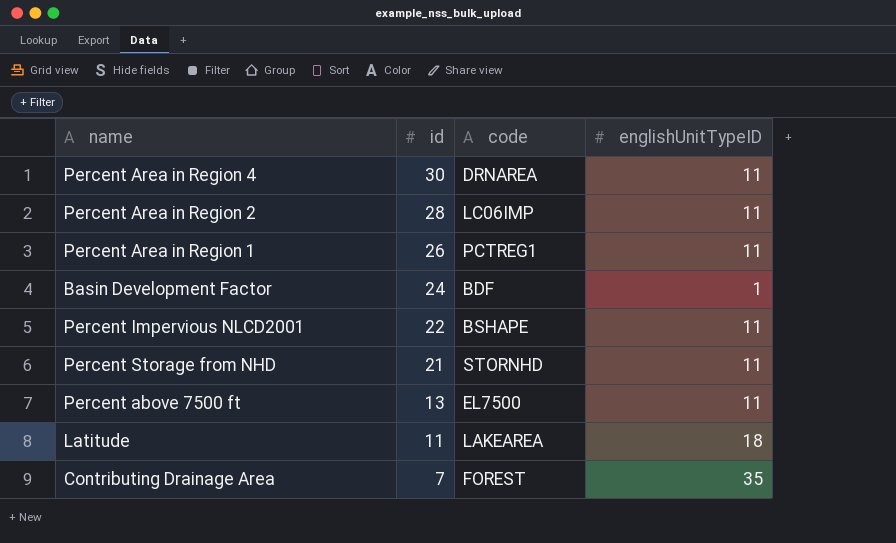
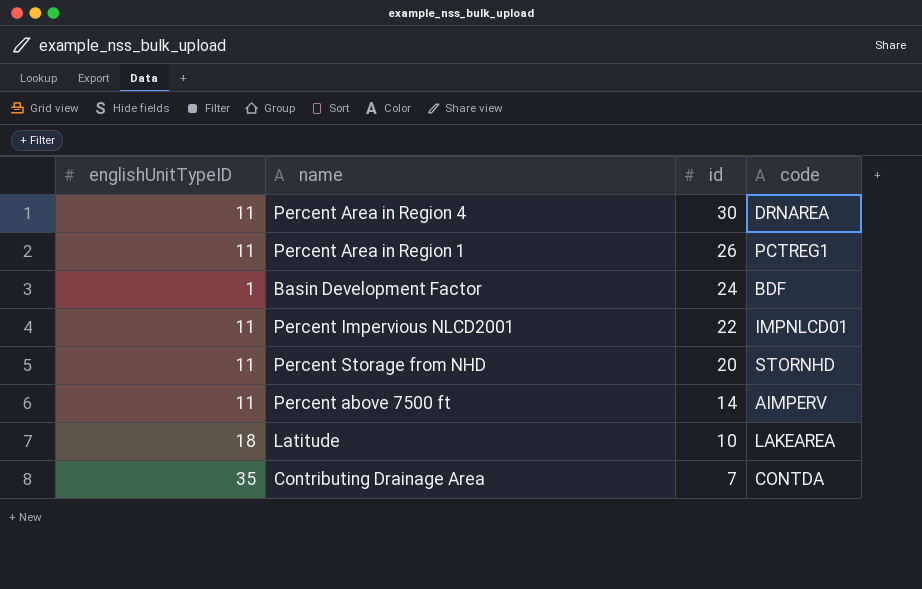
column englishUnitTypeID | position: 4 -> 1
row Percent Area in Region 2: 28 | LC06IMP | 11 -> none
Percent Impervious NLCD2001 | code: BSHAPE -> IMPNLCD01
Percent Storage from NHD | id: 21 -> 20
Percent above 7500 ft | id: 13 -> 14
Percent above 7500 ft | code: EL7500 -> AIMPERV
Latitude | id: 11 -> 10
Contributing Drainage Area | code: FOREST -> CONTDA

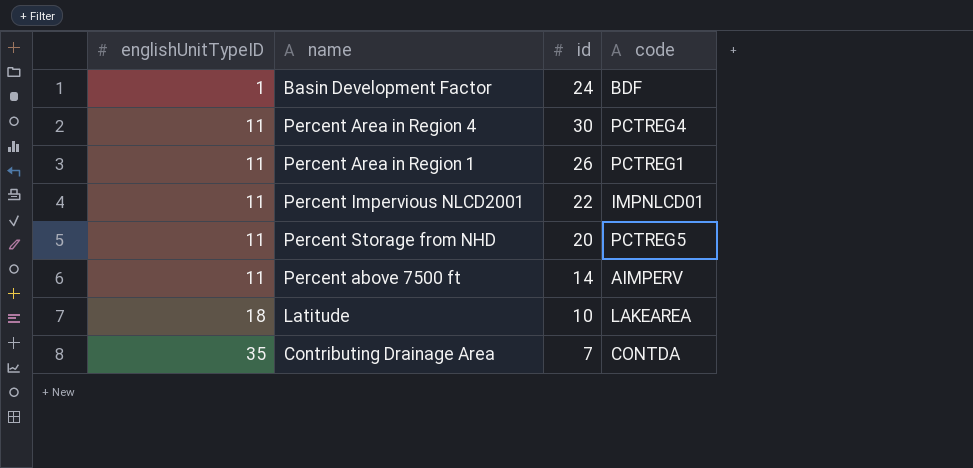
row order: id descending -> englishUnitTypeID ascending
Percent Area in Region 4 | code: DRNAREA -> PCTREG4
Percent Storage from NHD | code: STORNHD -> PCTREG5

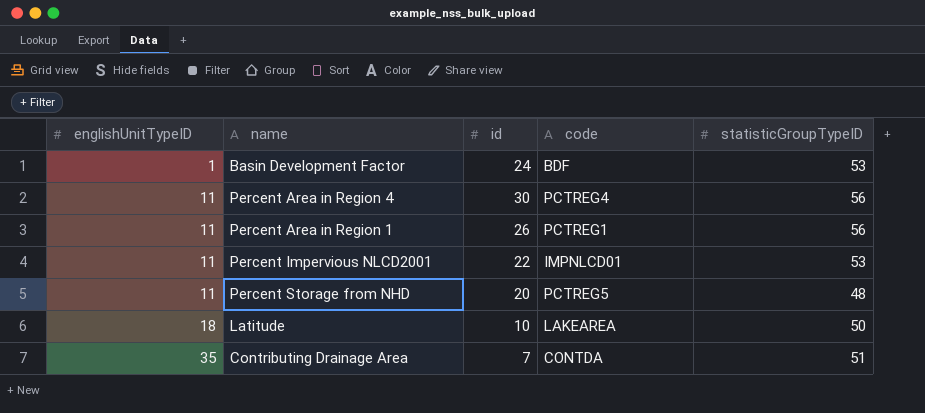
column statisticGroupTypeID | position: none -> 5
row Percent above 7500 ft: 11 | 14 | AIMPERV -> none

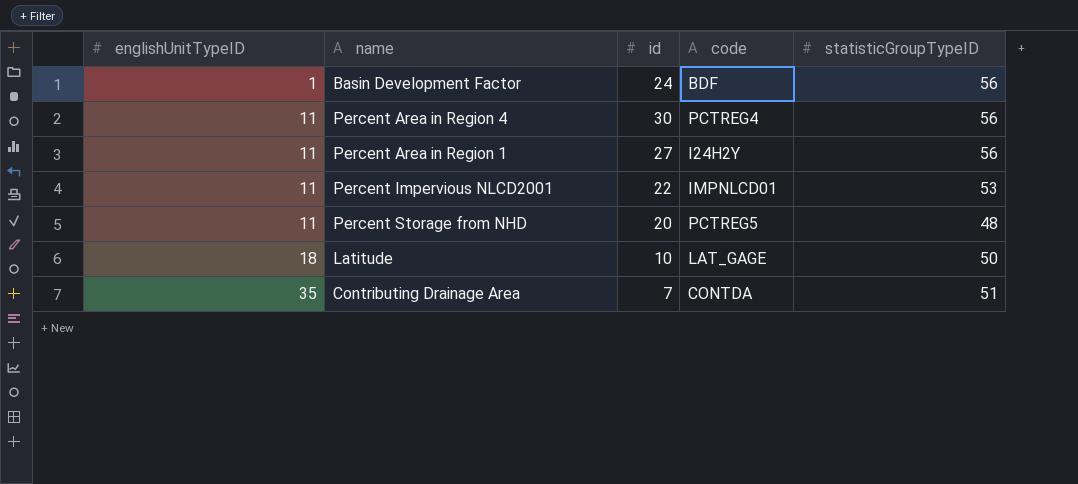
Basin Development Factor | statisticGroupTypeID: 53 -> 56
Percent Area in Region 1 | id: 26 -> 27
Percent Area in Region 1 | code: PCTREG1 -> I24H2Y
Latitude | code: LAKEAREA -> LAT_GAGE

